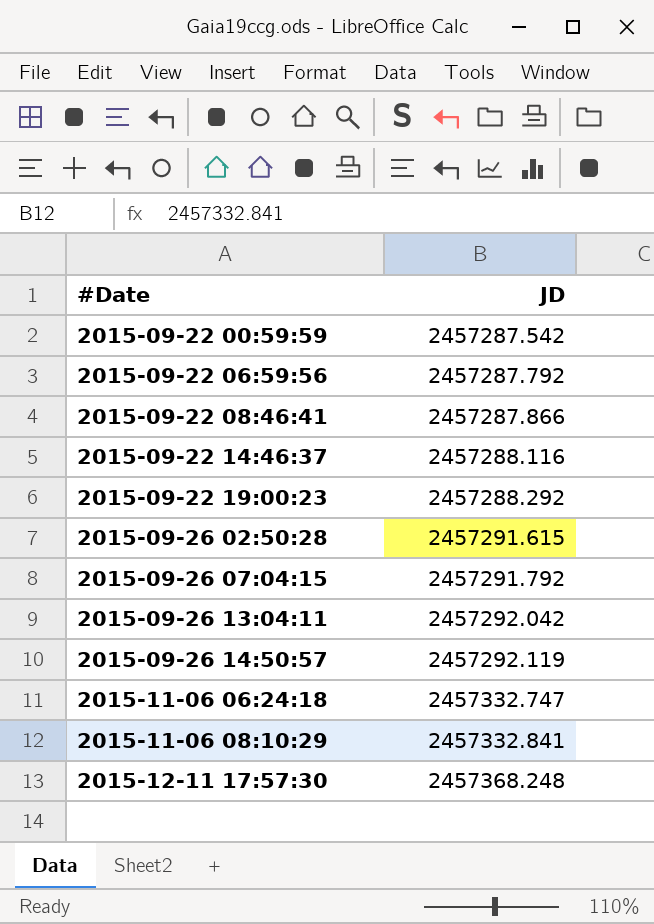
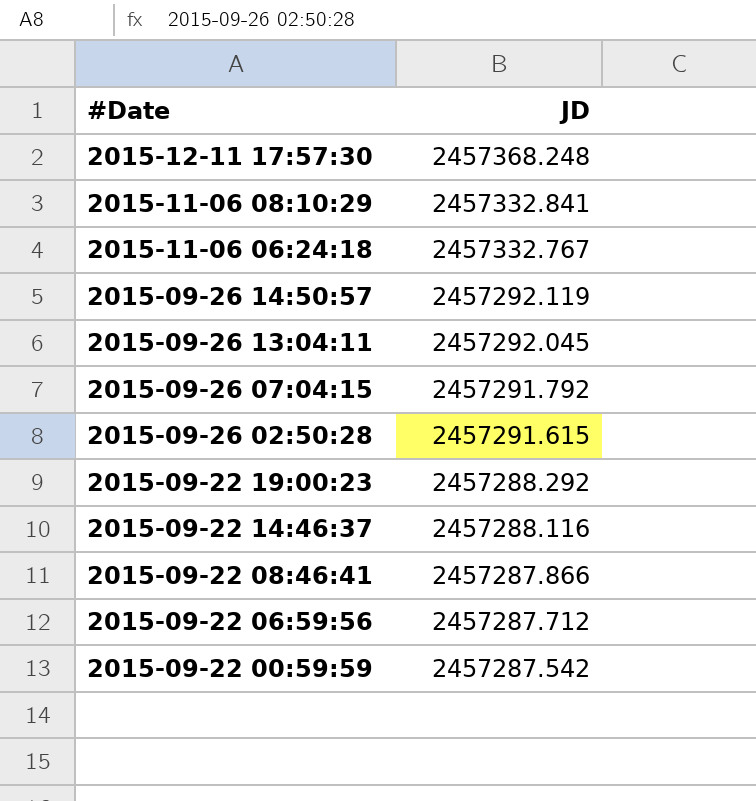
row order: #Date ascending -> #Date descending
2015-11-06 06:24:18 | JD: 2457332.747 -> 2457332.767
2015-09-26 13:04:11 | JD: 2457292.042 -> 2457292.045
2015-09-22 06:59:56 | JD: 2457287.792 -> 2457287.712

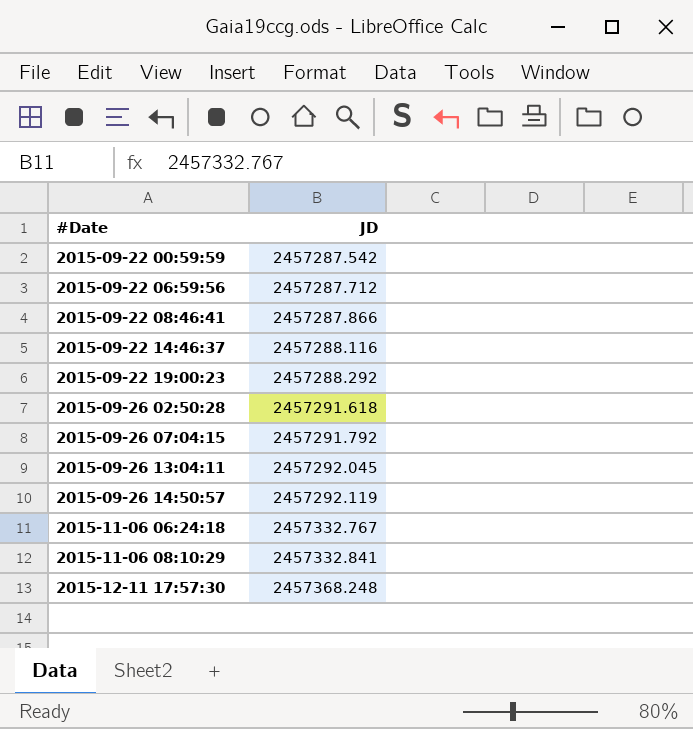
row order: #Date descending -> #Date ascending
2015-09-26 02:50:28 | JD: 2457291.615 -> 2457291.618

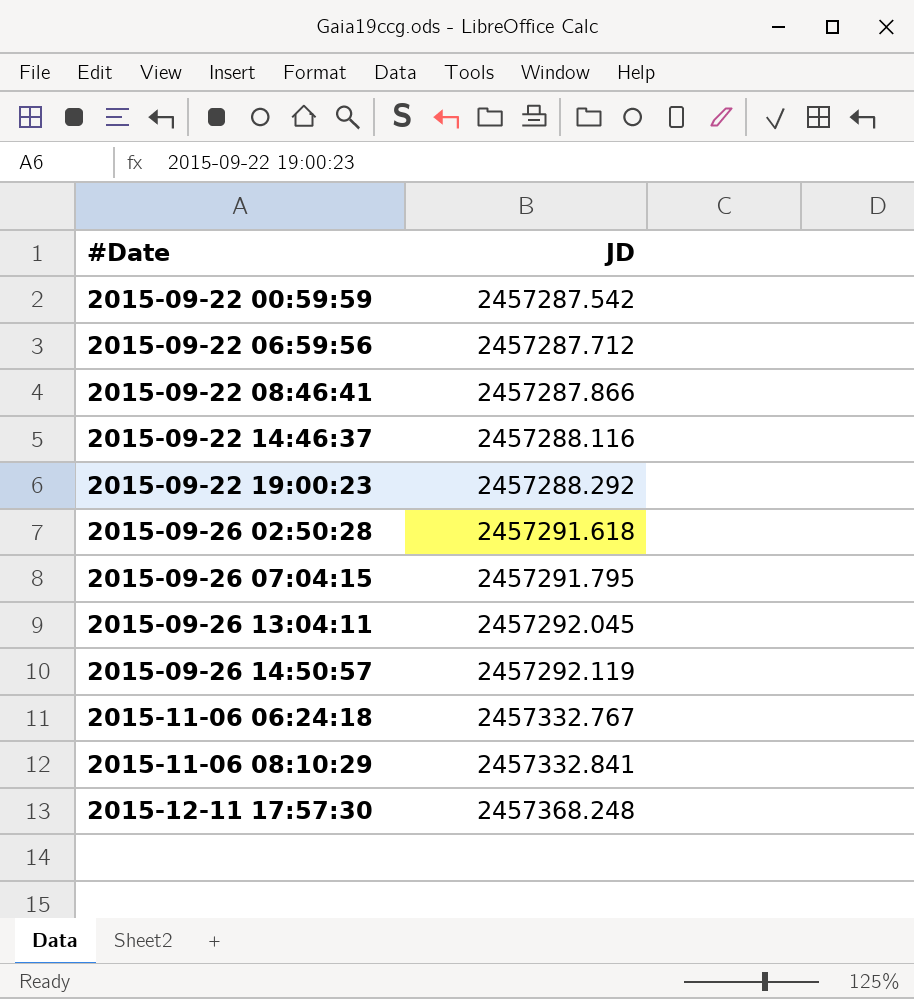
2015-09-26 07:04:15 | JD: 2457291.792 -> 2457291.795

